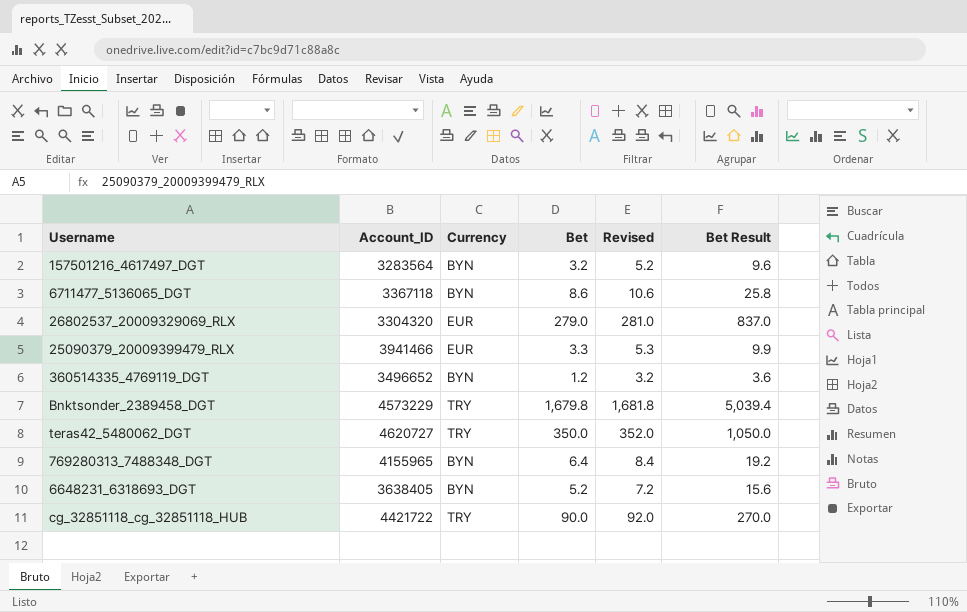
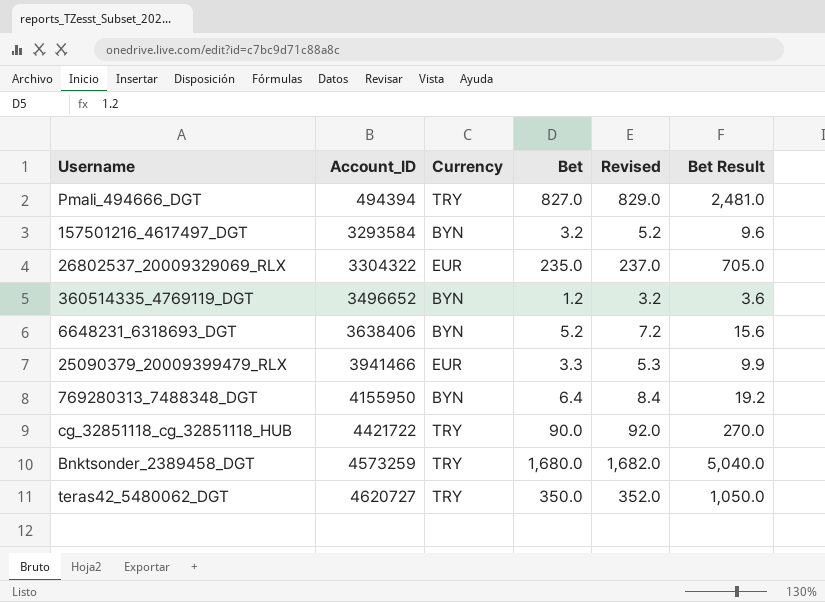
row order: none -> Account_ID ascending
row 6711477_5136065_DGT: 3367118 | BYN | 8.6 | 10.6 | 25.8 -> none
row Pmali_494666_DGT: none -> 494394 | TRY | 827.0 | 829.0 | 2,481.0
157501216_4617497_DGT | Account_ID: 3283564 -> 3293584
26802537_20009329069_RLX | Account_ID: 3304320 -> 3304322
26802537_20009329069_RLX | Bet: 279.0 -> 235.0
26802537_20009329069_RLX | Revised: 281.0 -> 237.0
26802537_20009329069_RLX | Bet Result: 837.0 -> 705.0
6648231_6318693_DGT | Account_ID: 3638405 -> 3638406
769280313_7488348_DGT | Account_ID: 4155965 -> 4155950
Bnktsonder_2389458_DGT | Account_ID: 4573229 -> 4573259
Bnktsonder_2389458_DGT | Bet: 1,679.8 -> 1,680.0
Bnktsonder_2389458_DGT | Revised: 1,681.8 -> 1,682.0
Bnktsonder_2389458_DGT | Bet Result: 5,039.4 -> 5,040.0

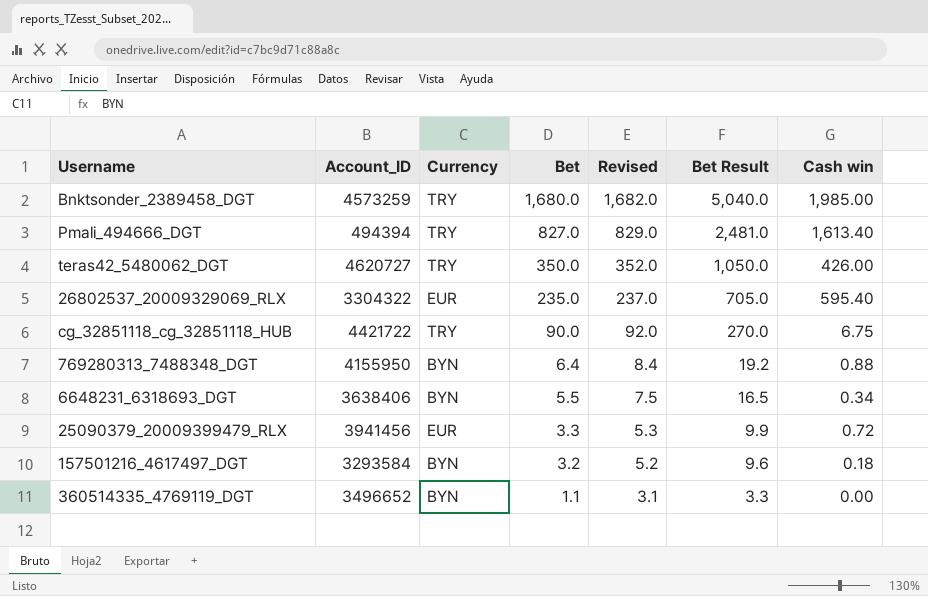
row order: Account_ID ascending -> Bet descending
column Cash win | position: none -> 7
6648231_6318693_DGT | Bet: 5.2 -> 5.5
6648231_6318693_DGT | Revised: 7.2 -> 7.5
6648231_6318693_DGT | Bet Result: 15.6 -> 16.5
25090379_20009399479_RLX | Account_ID: 3941466 -> 3941456
360514335_4769119_DGT | Bet: 1.2 -> 1.1
360514335_4769119_DGT | Revised: 3.2 -> 3.1
360514335_4769119_DGT | Bet Result: 3.6 -> 3.3

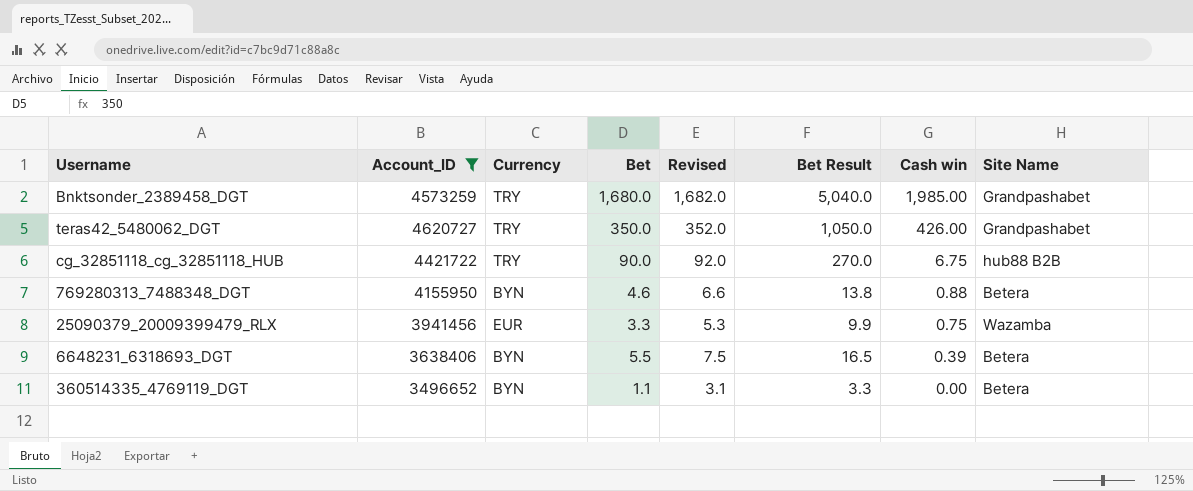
filter: none -> Account_ID >= 3496652
row order: Bet descending -> Cash win descending
column Site Name | position: none -> 8
769280313_7488348_DGT | Bet: 6.4 -> 4.6
769280313_7488348_DGT | Revised: 8.4 -> 6.6
769280313_7488348_DGT | Bet Result: 19.2 -> 13.8
25090379_20009399479_RLX | Cash win: 0.72 -> 0.75
6648231_6318693_DGT | Cash win: 0.34 -> 0.39

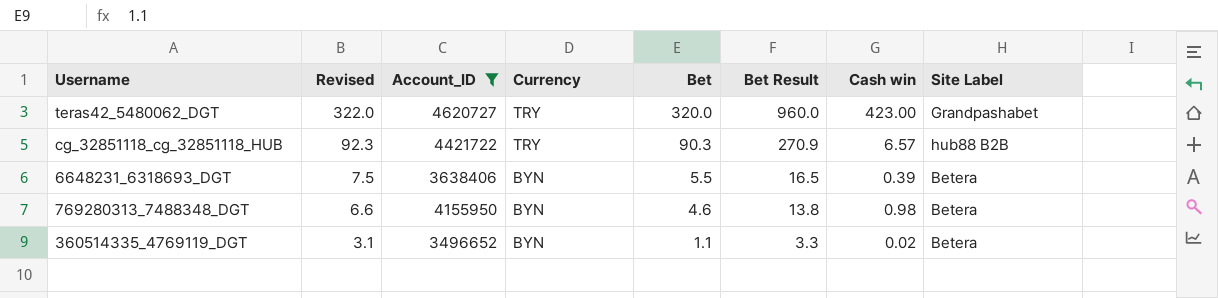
row order: Cash win descending -> Revised descending
column Revised | position: 5 -> 2
column name: Site Name -> Site Label
row Bnktsonder_2389458_DGT: 4573259 | TRY | 1,680.0 | 1,682.0 | 5,040.0 | 1,985.00 | Grandpashabet -> none
row 25090379_20009399479_RLX: 3941456 | EUR | 3.3 | 5.3 | 9.9 | 0.75 | Wazamba -> none
teras42_5480062_DGT | Revised: 352.0 -> 322.0
teras42_5480062_DGT | Bet: 350.0 -> 320.0
teras42_5480062_DGT | Bet Result: 1,050.0 -> 960.0
teras42_5480062_DGT | Cash win: 426.00 -> 423.00
cg_32851118_cg_32851118_HUB | Revised: 92.0 -> 92.3
cg_32851118_cg_32851118_HUB | Bet: 90.0 -> 90.3
cg_32851118_cg_32851118_HUB | Bet Result: 270.0 -> 270.9
cg_32851118_cg_32851118_HUB | Cash win: 6.75 -> 6.57
769280313_7488348_DGT | Cash win: 0.88 -> 0.98
360514335_4769119_DGT | Cash win: 0.00 -> 0.02

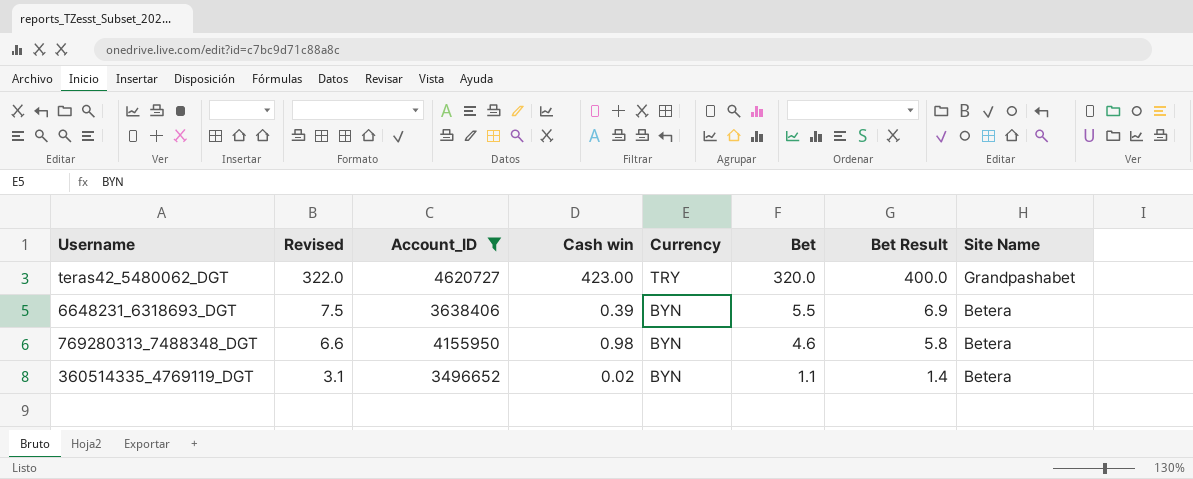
column Cash win | position: 7 -> 4
column Bet Result | formula: [Bet] * 3 -> [Bet] * 1.25
column name: Site Label -> Site Name
row cg_32851118_cg_32851118_HUB: 92.3 | 4421722 | TRY | 90.3 | 270.9 | 6.57 | hub88 B2B -> none

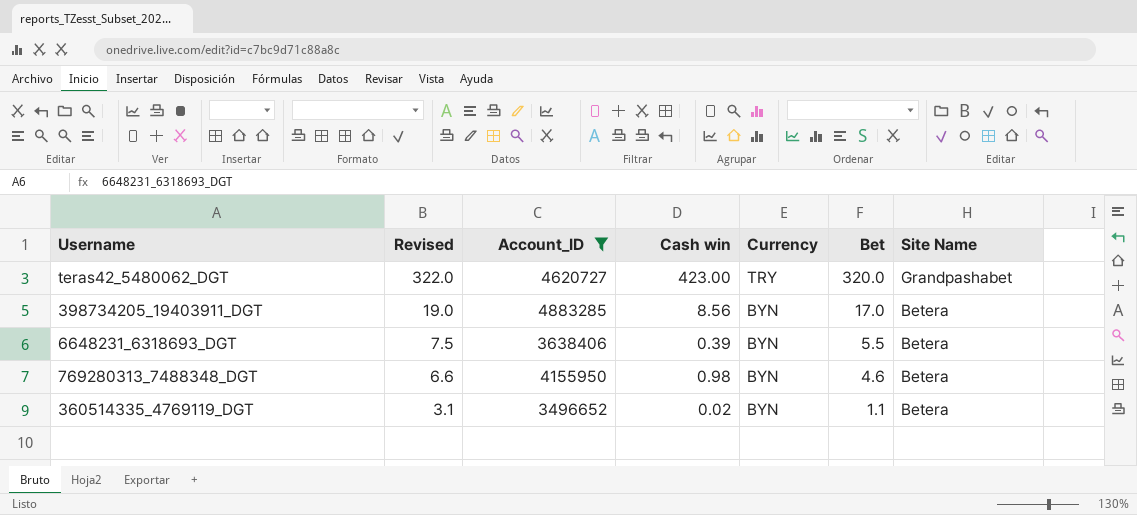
column Bet Result | formula: [Bet] * 1.25 -> none
row 398734205_19403911_DGT: none -> 19.0 | 4883285 | 8.56 | BYN | 17.0 | Betera

